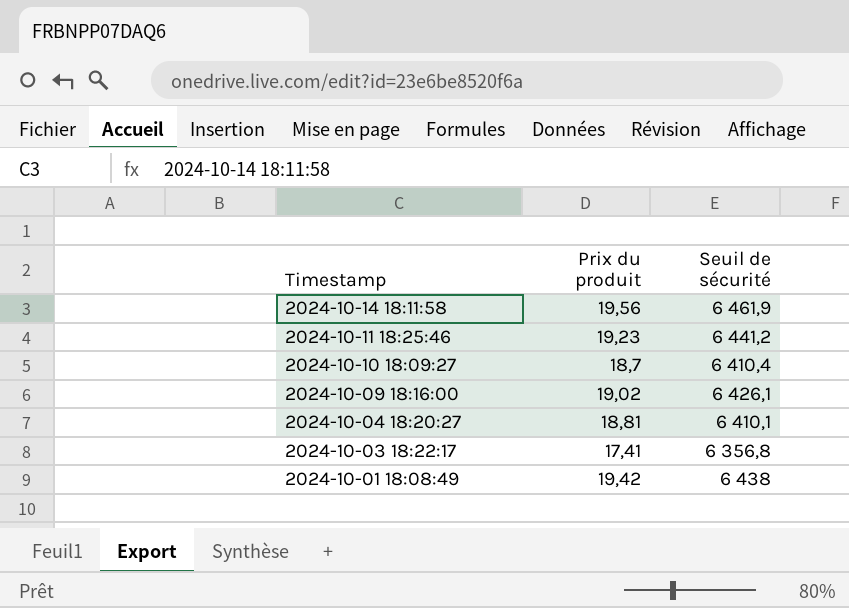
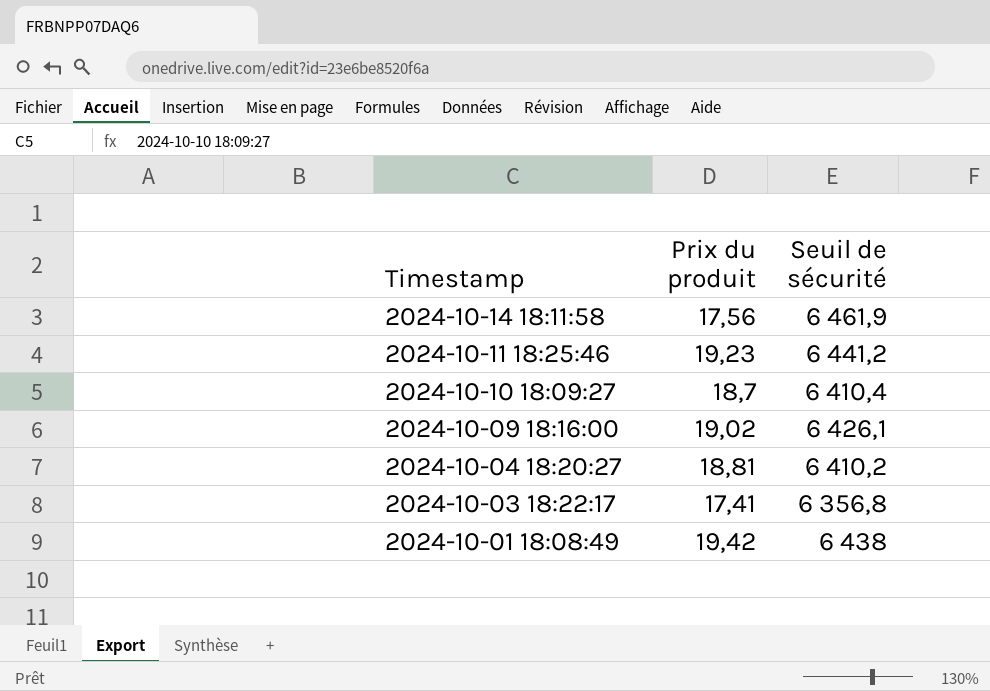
2024-10-14 18:11:58 | Prix du produit: 19,56 -> 17,56
2024-10-04 18:20:27 | Seuil de sécurité: 6 410,1 -> 6 410,2

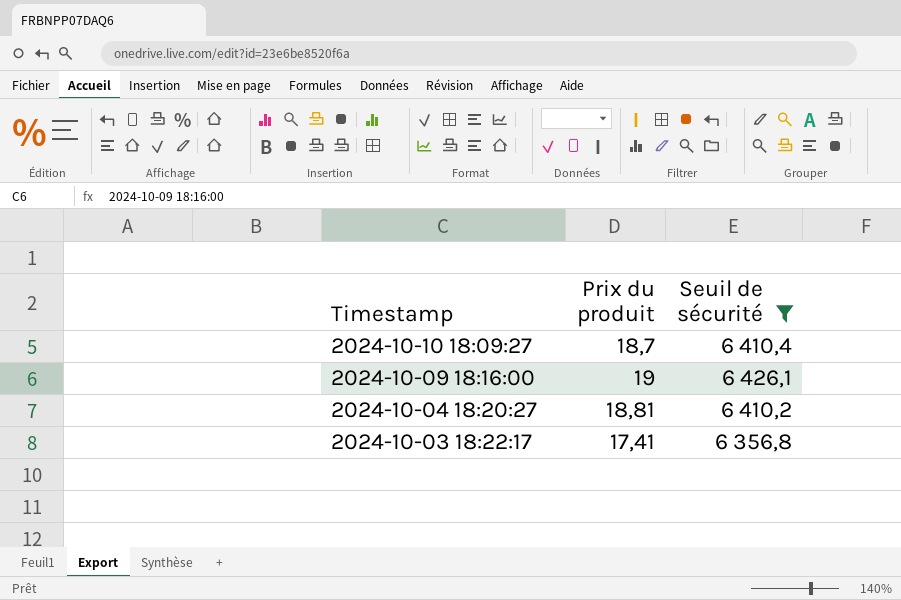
filter: none -> Seuil de sécurité <= 6 426,1
2024-10-09 18:16:00 | Prix du produit: 19,02 -> 19

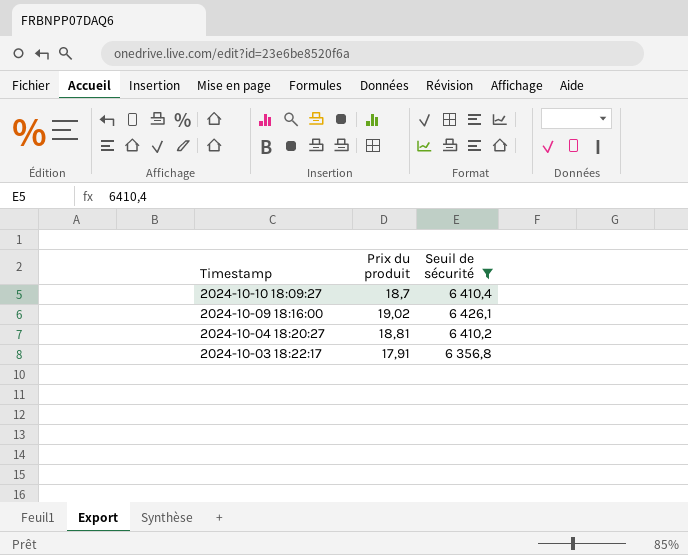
2024-10-09 18:16:00 | Prix du produit: 19 -> 19,02
2024-10-03 18:22:17 | Prix du produit: 17,41 -> 17,91

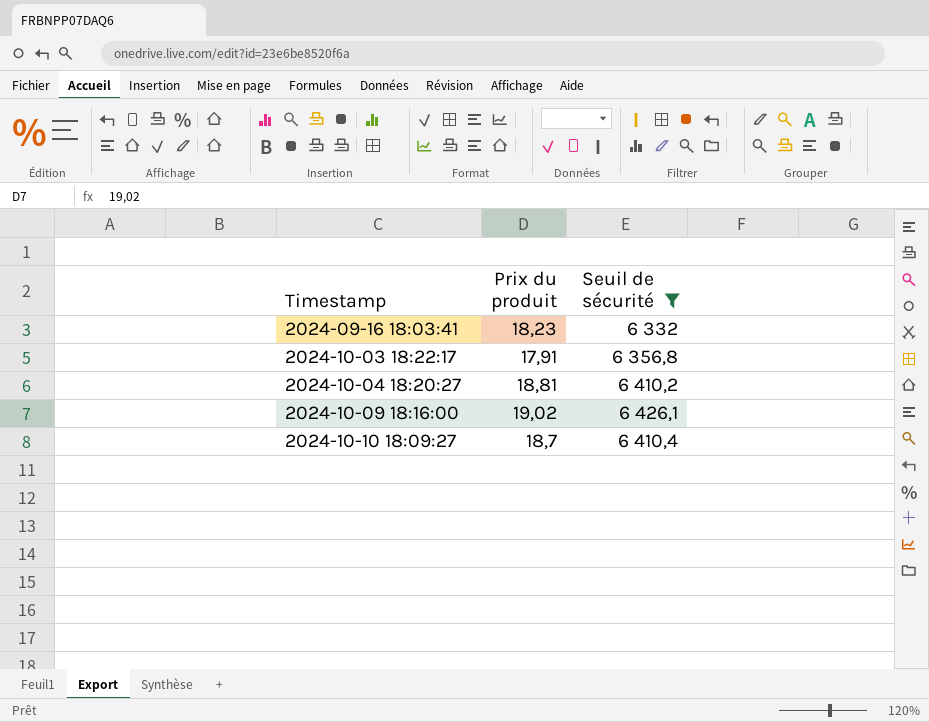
row order: Timestamp descending -> Timestamp ascending
row 2024-09-16 18:03:41: none -> 18,23 | 6 332

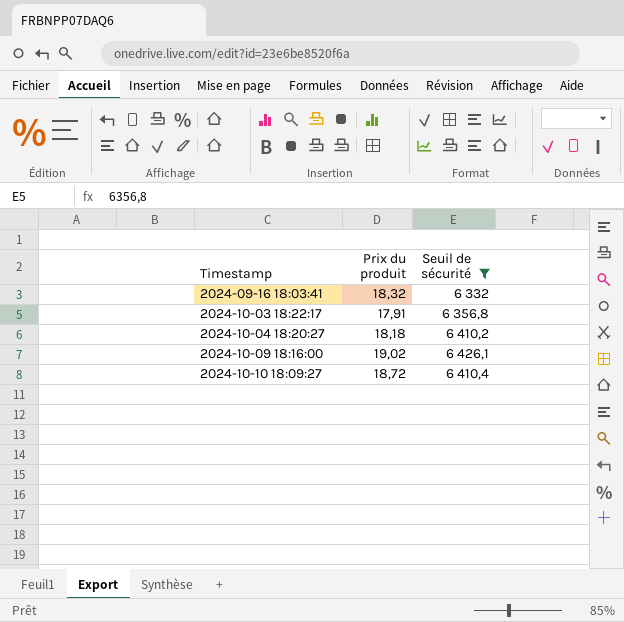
2024-09-16 18:03:41 | Prix du produit: 18,23 -> 18,32
2024-10-04 18:20:27 | Prix du produit: 18,81 -> 18,18
2024-10-10 18:09:27 | Prix du produit: 18,7 -> 18,72

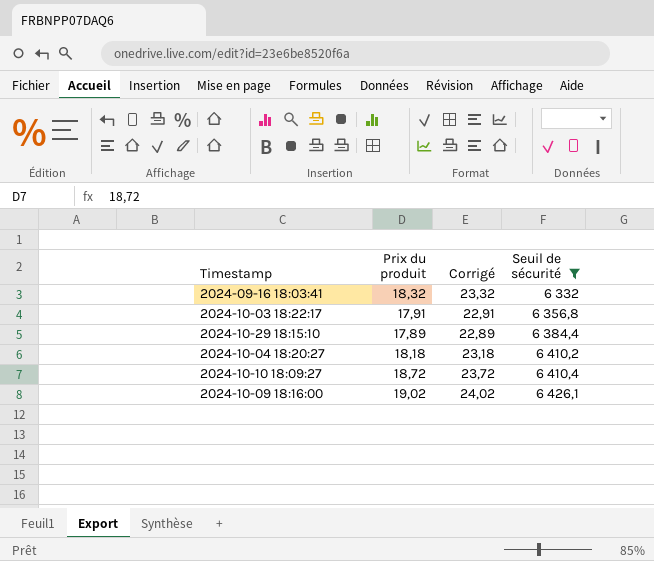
row order: Timestamp ascending -> Seuil de sécurité ascending
column Corrigé | formula: none -> [Prix du produit] + 5
row 2024-10-29 18:15:10: none -> 17,89 | 22,89 | 6 384,4

